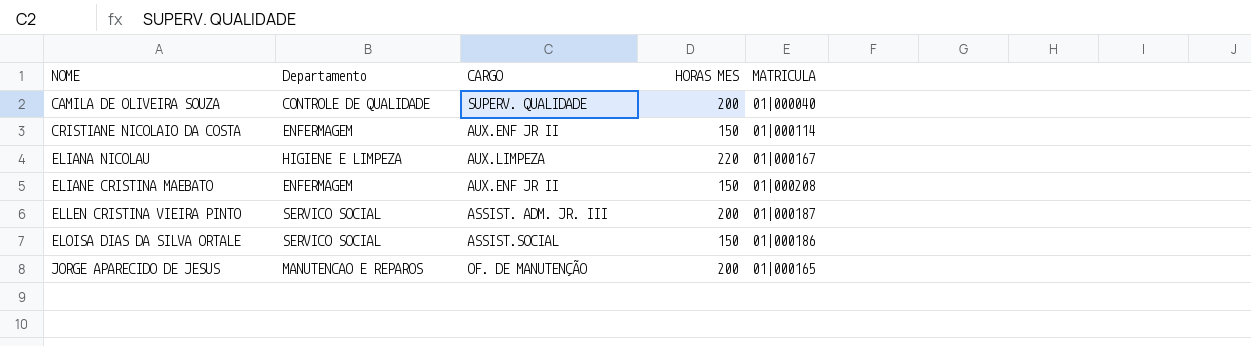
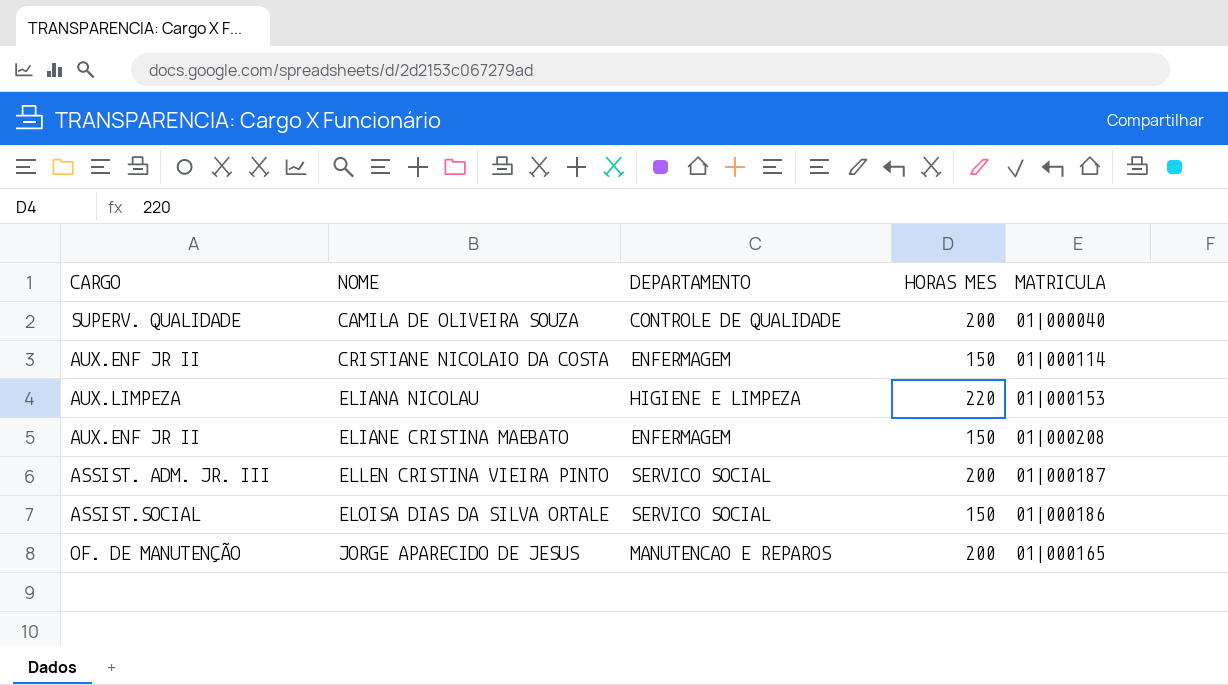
column CARGO | position: 3 -> 1
column name: Departamento -> DEPARTAMENTO
ELIANA NICOLAU | MATRICULA: 01|000167 -> 01|000153

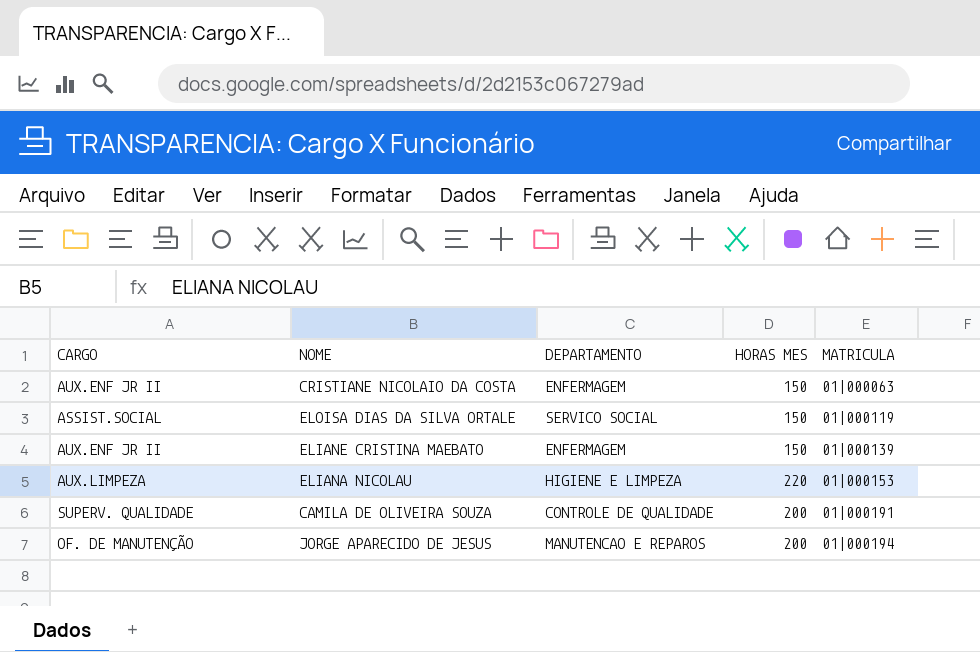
row order: NOME ascending -> MATRICULA ascending
row ELLEN CRISTINA VIEIRA PINTO: ASSIST. ADM. JR. III | SERVICO SOCIAL | 200 | 01|000187 -> none
CRISTIANE NICOLAIO DA COSTA | MATRICULA: 01|000114 -> 01|000063
ELOISA DIAS DA SILVA ORTALE | MATRICULA: 01|000186 -> 01|000119
ELIANE CRISTINA MAEBATO | MATRICULA: 01|000208 -> 01|000139
CAMILA DE OLIVEIRA SOUZA | MATRICULA: 01|000040 -> 01|000191
JORGE APARECIDO DE JESUS | MATRICULA: 01|000165 -> 01|000194

